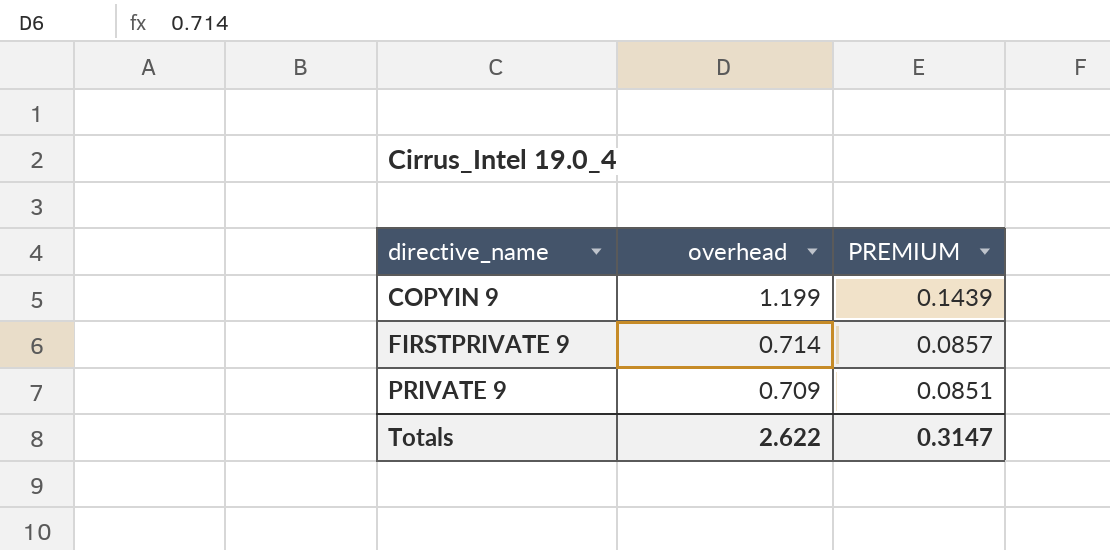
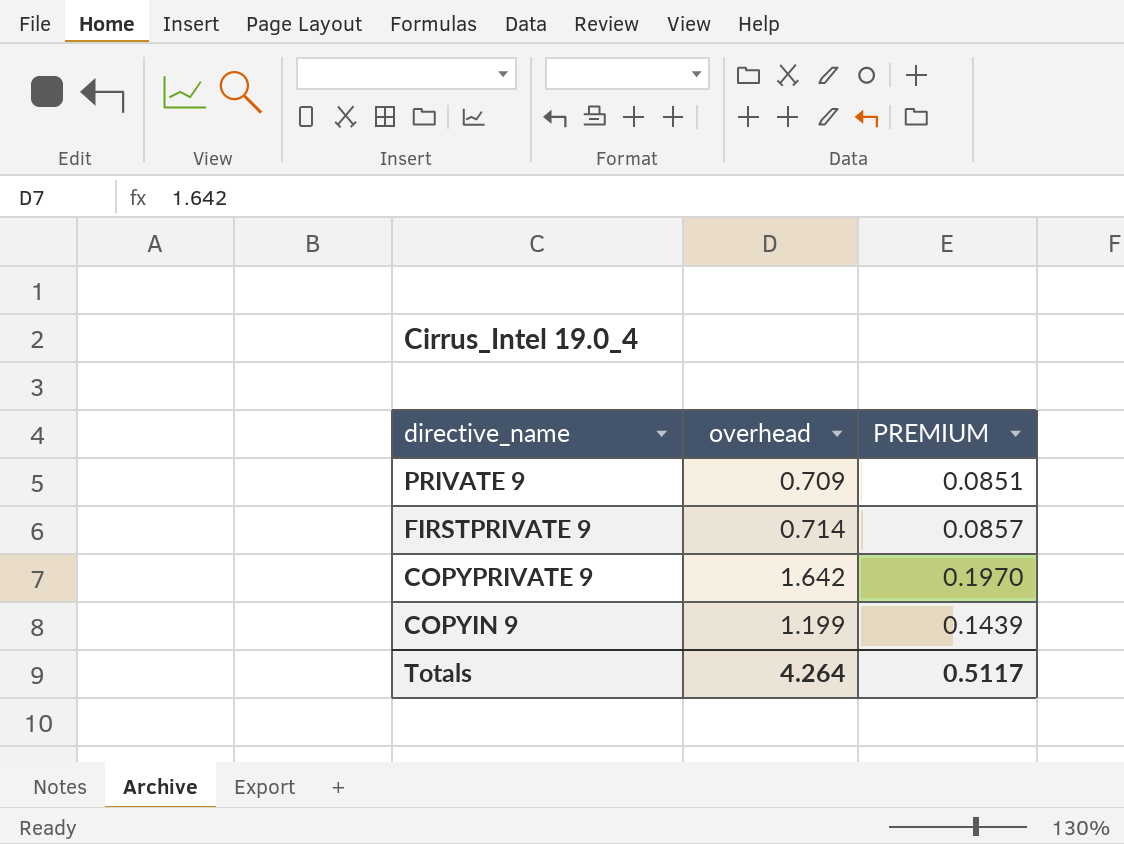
row order: directive_name ascending -> directive_name descending
row COPYPRIVATE 9: none -> 1.642 | 0.1970
Totals | overhead: 2.622 -> 4.264
Totals | PREMIUM: 0.3147 -> 0.5117

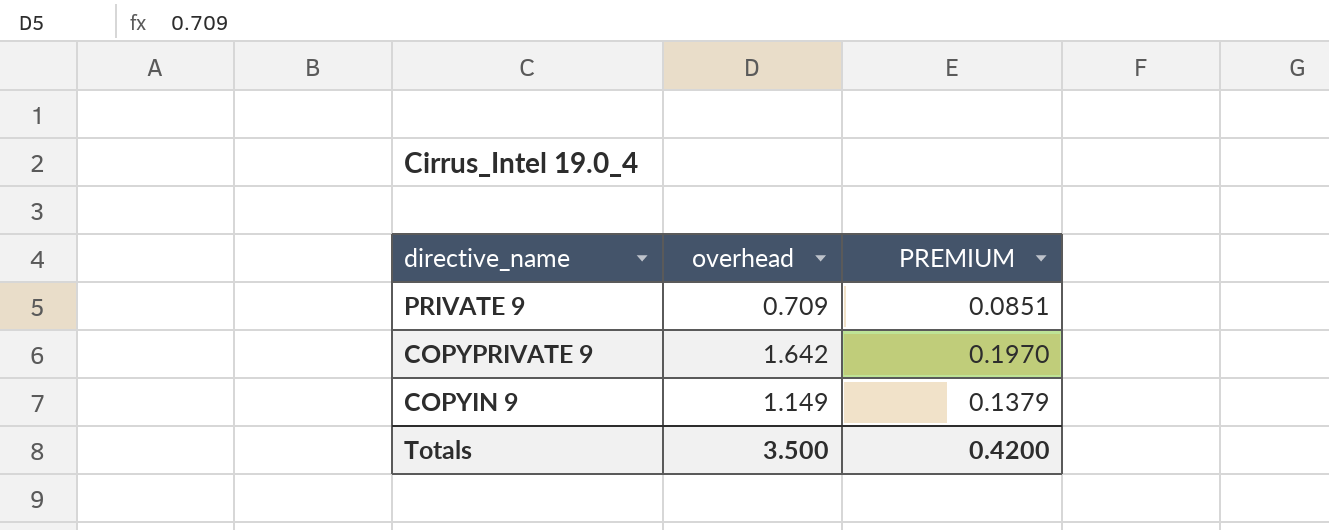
row FIRSTPRIVATE 9: 0.714 | 0.0857 -> none
COPYIN 9 | overhead: 1.199 -> 1.149
COPYIN 9 | PREMIUM: 0.1439 -> 0.1379
Totals | overhead: 4.264 -> 3.500
Totals | PREMIUM: 0.5117 -> 0.4200

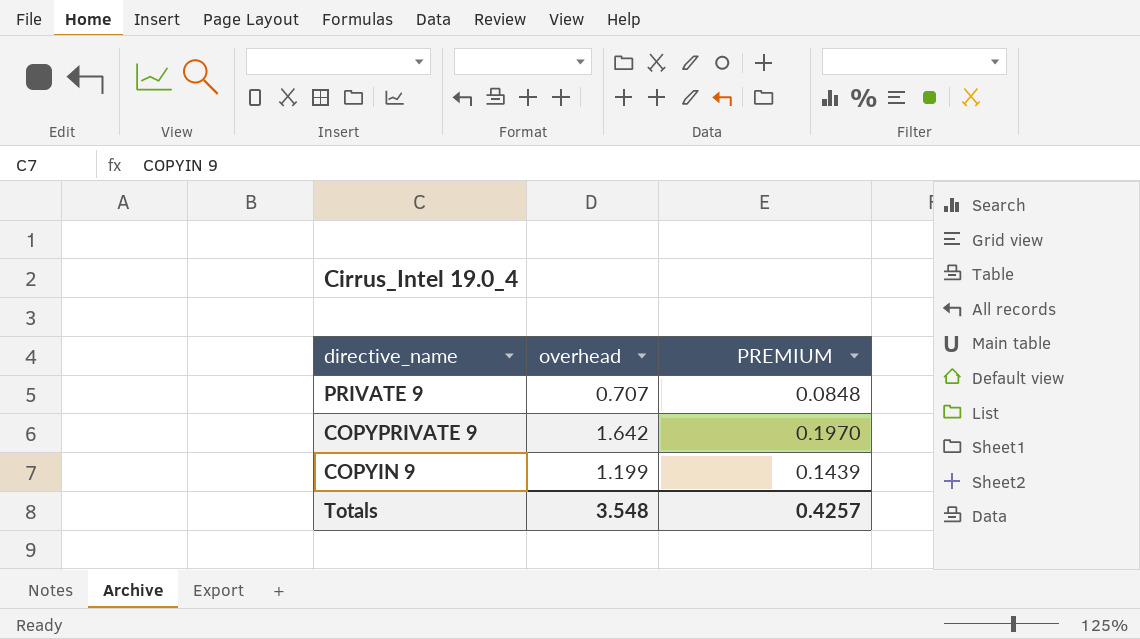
PRIVATE 9 | overhead: 0.709 -> 0.707
PRIVATE 9 | PREMIUM: 0.0851 -> 0.0848
COPYIN 9 | overhead: 1.149 -> 1.199
COPYIN 9 | PREMIUM: 0.1379 -> 0.1439
Totals | overhead: 3.500 -> 3.548
Totals | PREMIUM: 0.4200 -> 0.4257

